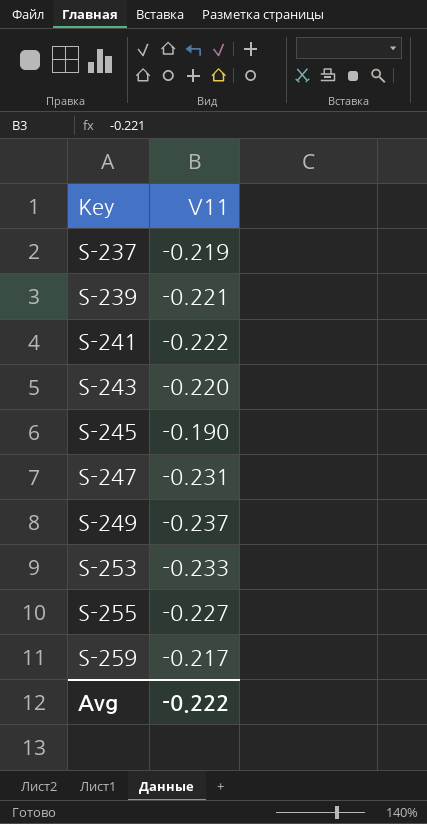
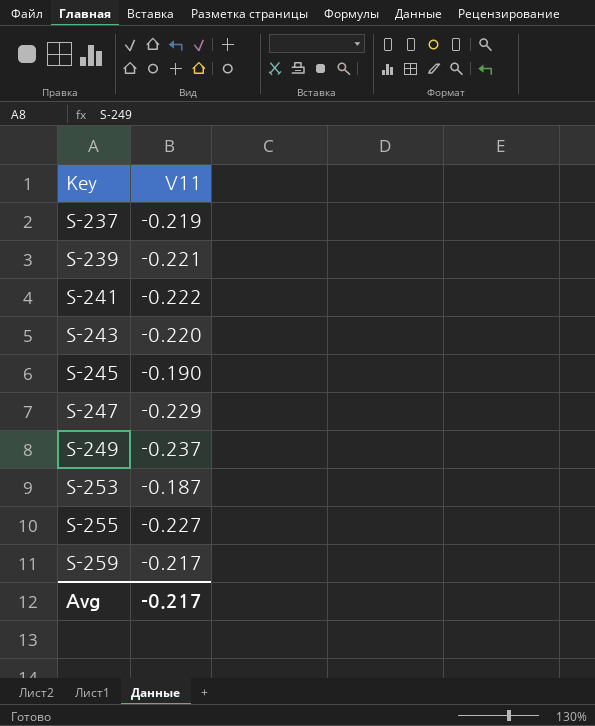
S-247 | V11: -0.231 -> -0.229
S-253 | V11: -0.233 -> -0.187
Avg | V11: -0.222 -> -0.217

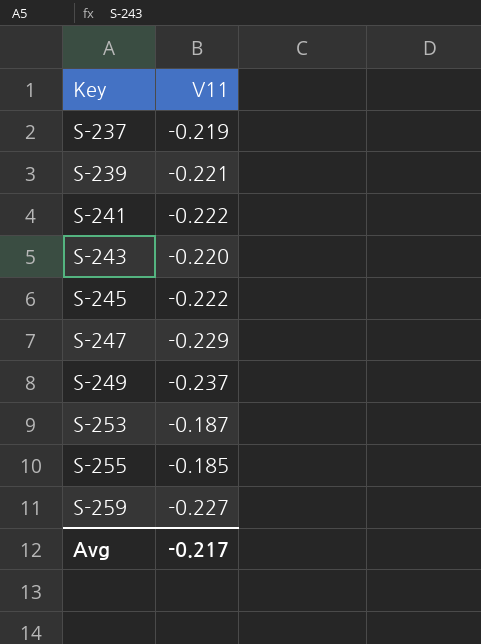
S-245 | V11: -0.190 -> -0.222
S-255 | V11: -0.227 -> -0.185
S-259 | V11: -0.217 -> -0.227

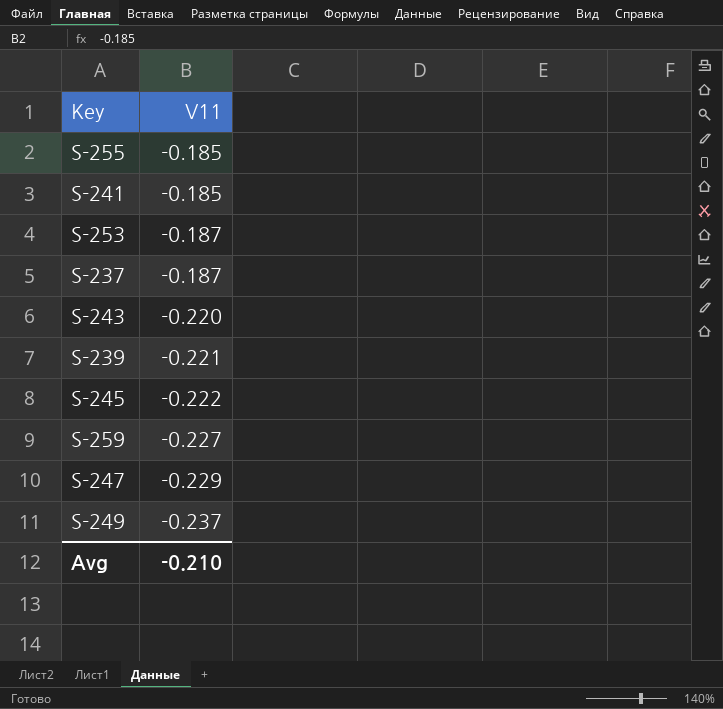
row order: Key ascending -> V11 descending
S-241 | V11: -0.222 -> -0.185
S-237 | V11: -0.219 -> -0.187
Avg | V11: -0.217 -> -0.210

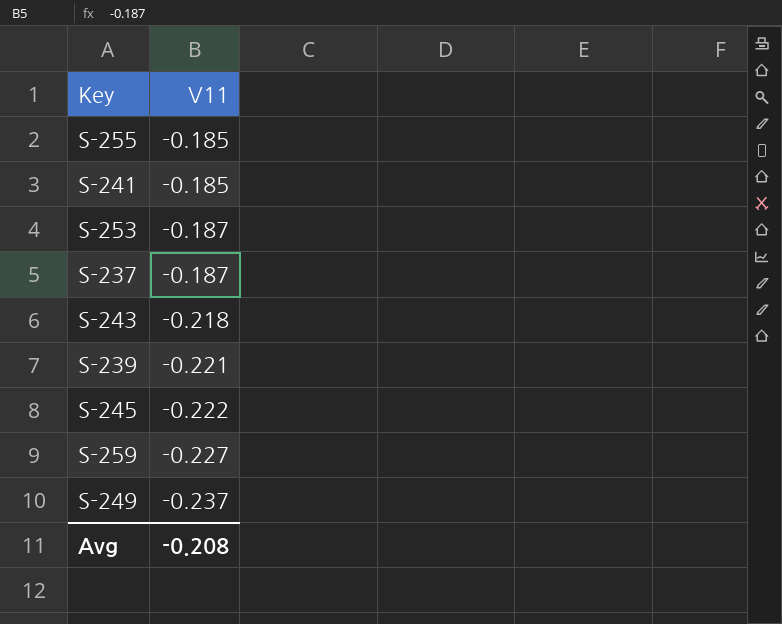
row S-247: -0.229 -> none
S-243 | V11: -0.220 -> -0.218
Avg | V11: -0.210 -> -0.208

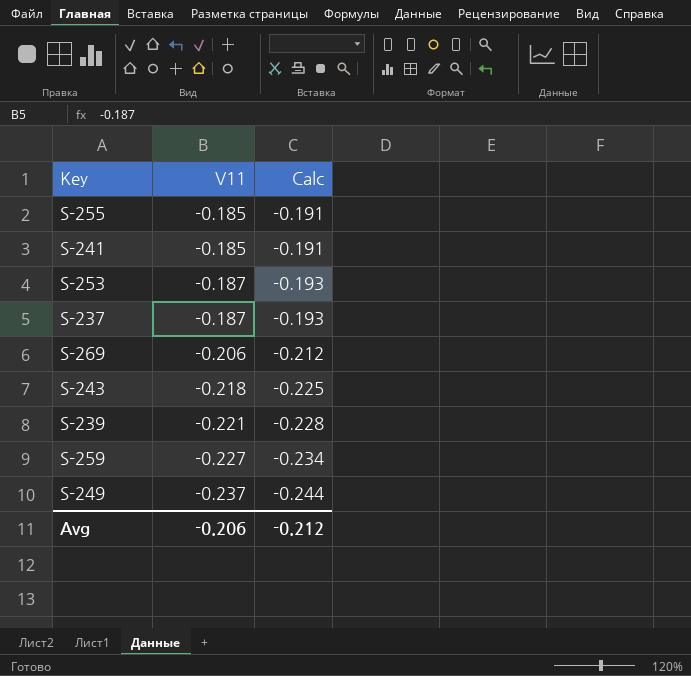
column Calc | formula: none -> [V11] * 1.03
row S-245: -0.222 -> none
row S-269: none -> -0.206 | -0.212
Avg | V11: -0.208 -> -0.206

